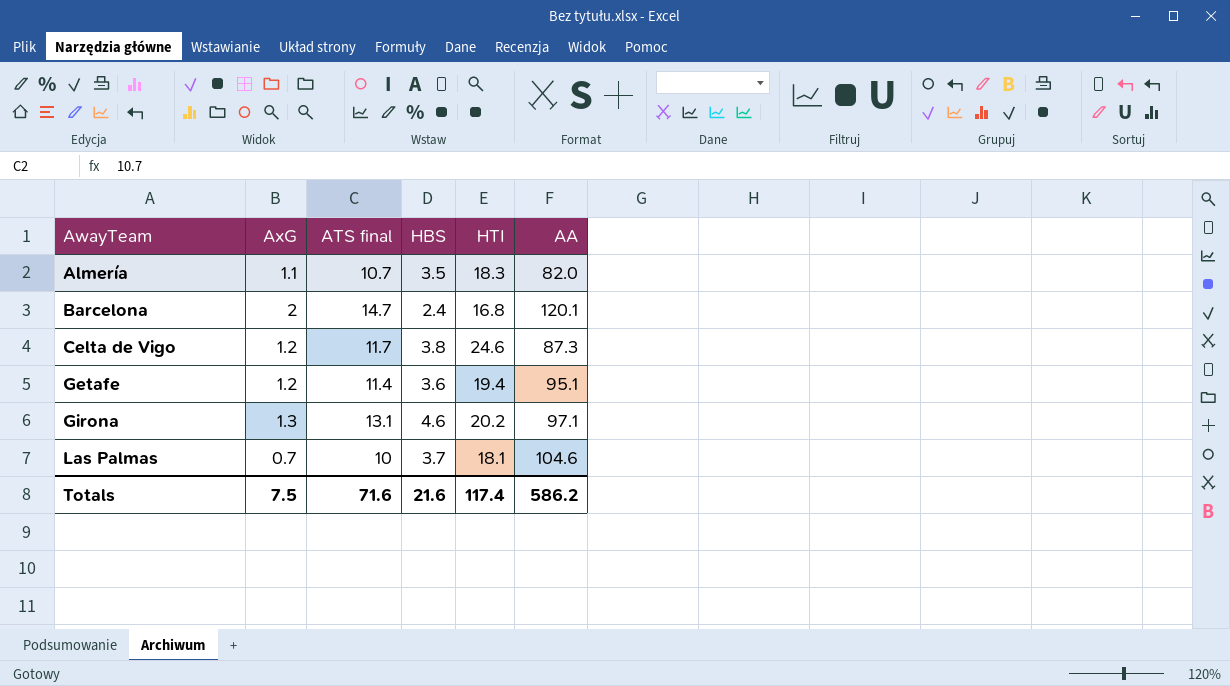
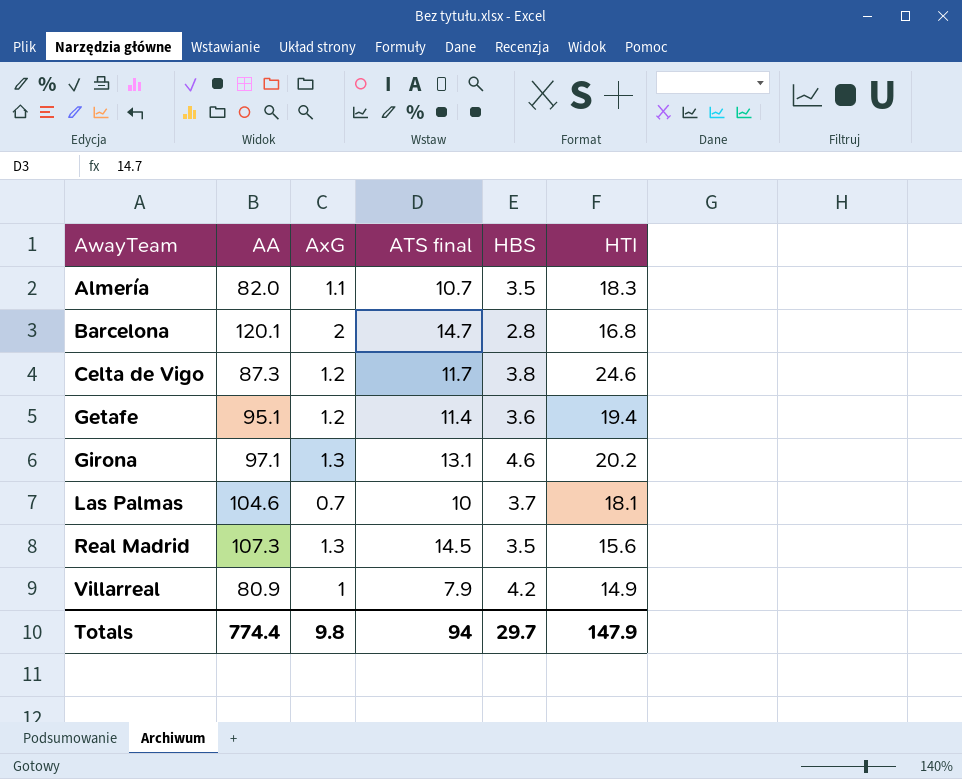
column AA | position: 6 -> 2
Barcelona | HBS: 2.4 -> 2.8
row Real Madrid: none -> 107.3 | 1.3 | 14.5 | 3.5 | 15.6
row Villarreal: none -> 80.9 | 1 | 7.9 | 4.2 | 14.9
Totals | AA: 586.2 -> 774.4
Totals | AxG: 7.5 -> 9.8
Totals | ATS final: 71.6 -> 94
Totals | HBS: 21.6 -> 29.7
Totals | HTI: 117.4 -> 147.9

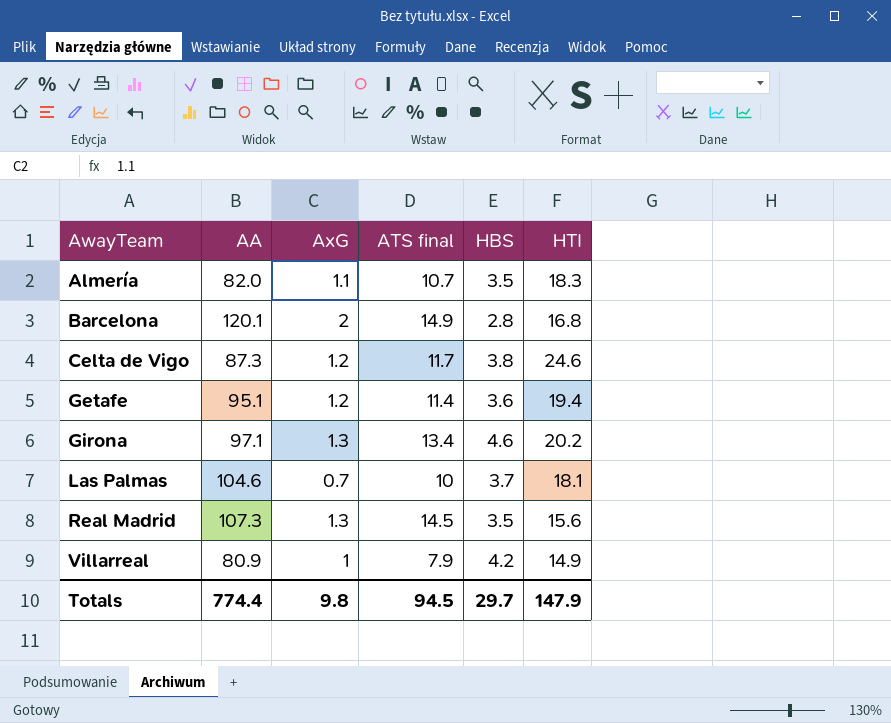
Barcelona | ATS final: 14.7 -> 14.9
Girona | ATS final: 13.1 -> 13.4
Totals | ATS final: 94 -> 94.5

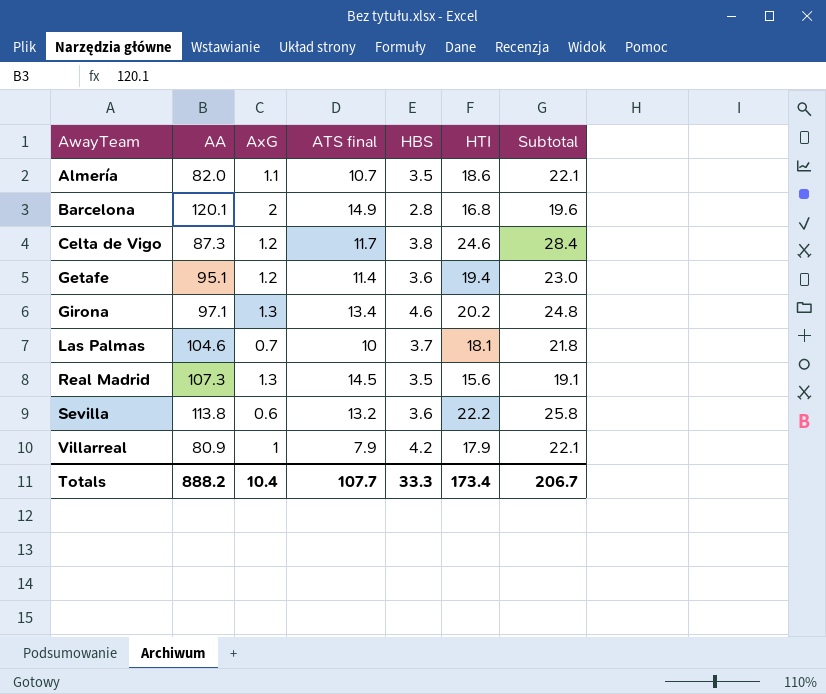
column Subtotal | formula: none -> [HBS] + [HTI]
Almería | HTI: 18.3 -> 18.6
row Sevilla: none -> 113.8 | 0.6 | 13.2 | 3.6 | 22.2 | 25.8
Villarreal | HTI: 14.9 -> 17.9
Totals | AA: 774.4 -> 888.2
Totals | AxG: 9.8 -> 10.4
Totals | ATS final: 94.5 -> 107.7
Totals | HBS: 29.7 -> 33.3
Totals | HTI: 147.9 -> 173.4

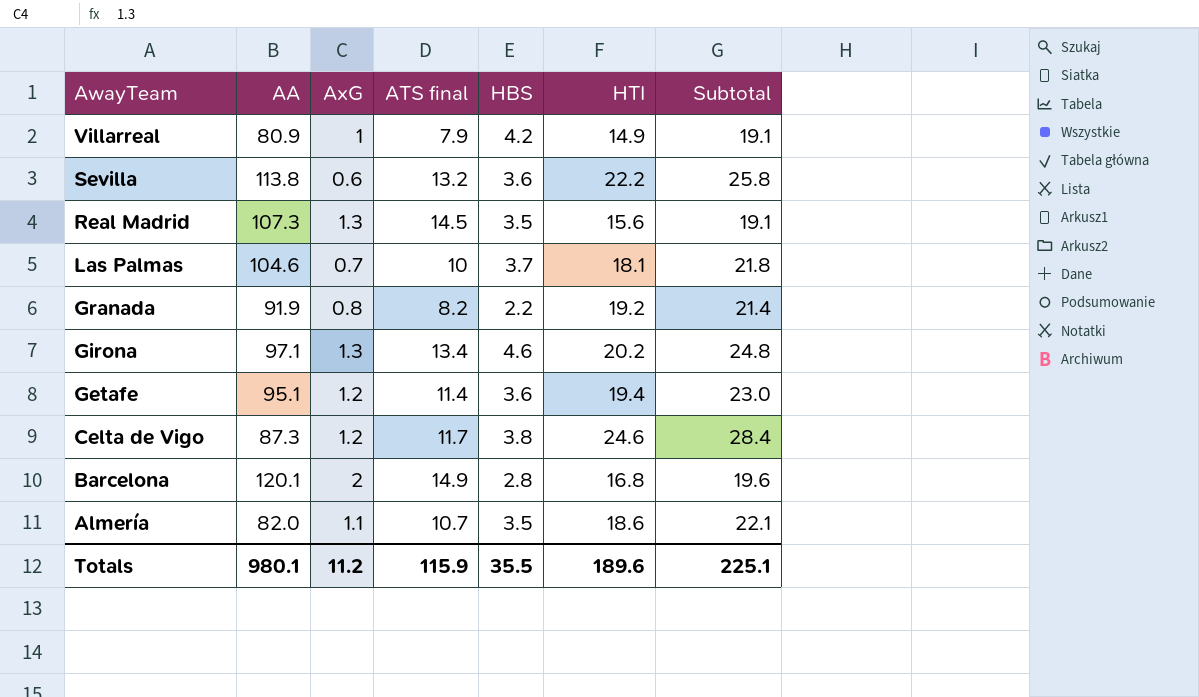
row order: AwayTeam ascending -> AwayTeam descending
Villarreal | HTI: 17.9 -> 14.9
Villarreal | Subtotal: 22.1 -> 19.1
row Granada: none -> 91.9 | 0.8 | 8.2 | 2.2 | 19.2 | 21.4
Totals | AA: 888.2 -> 980.1
Totals | AxG: 10.4 -> 11.2
Totals | ATS final: 107.7 -> 115.9
Totals | HBS: 33.3 -> 35.5
Totals | HTI: 173.4 -> 189.6
Totals | Subtotal: 206.7 -> 225.1

